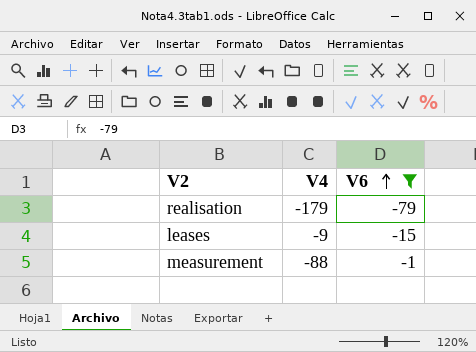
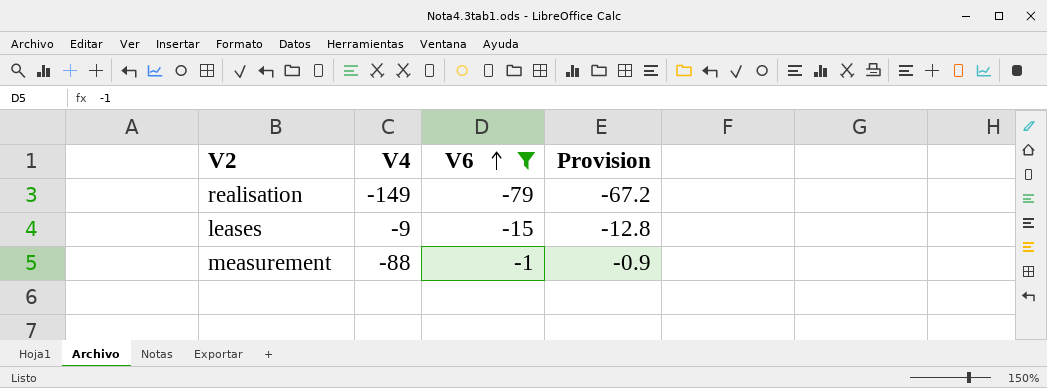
column Provision | formula: none -> [V6] * 0.85
realisation | V4: -179 -> -149

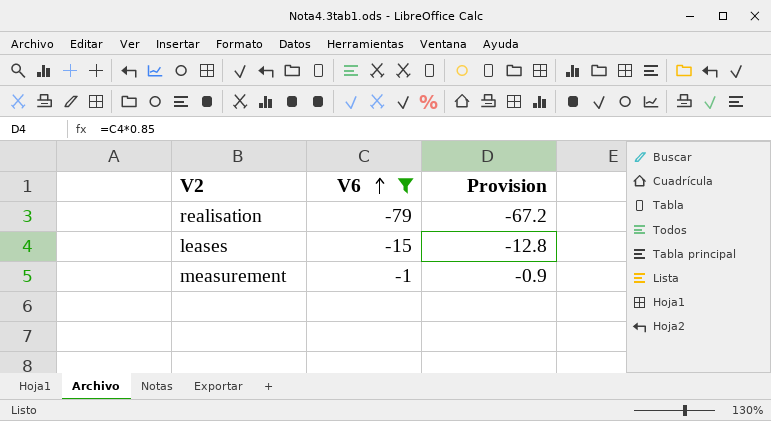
column V4 | position: 2 -> none

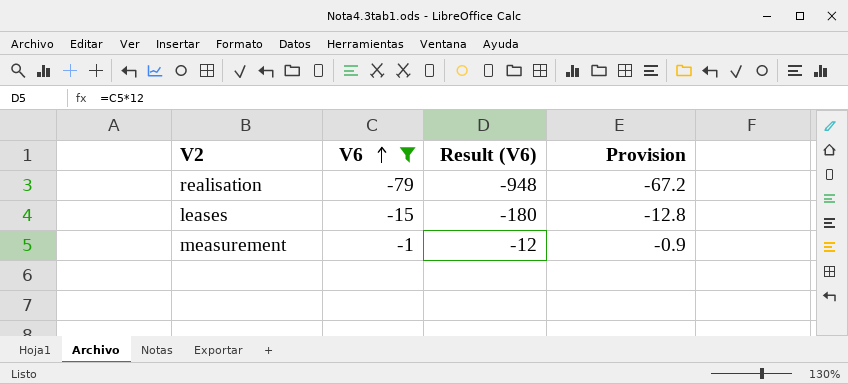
column Result (V6) | formula: none -> [V6] * 12

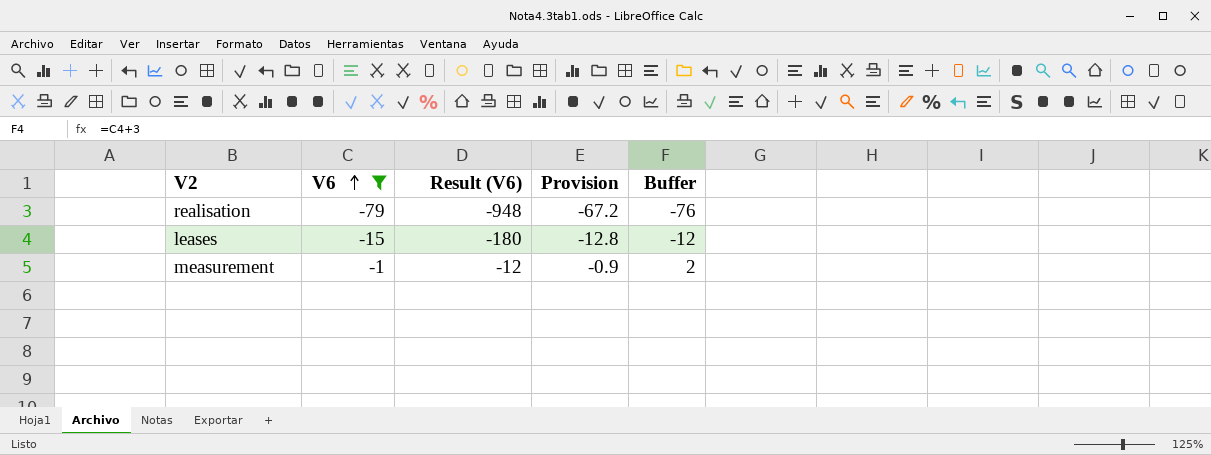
column Buffer | formula: none -> [V6] + 3

